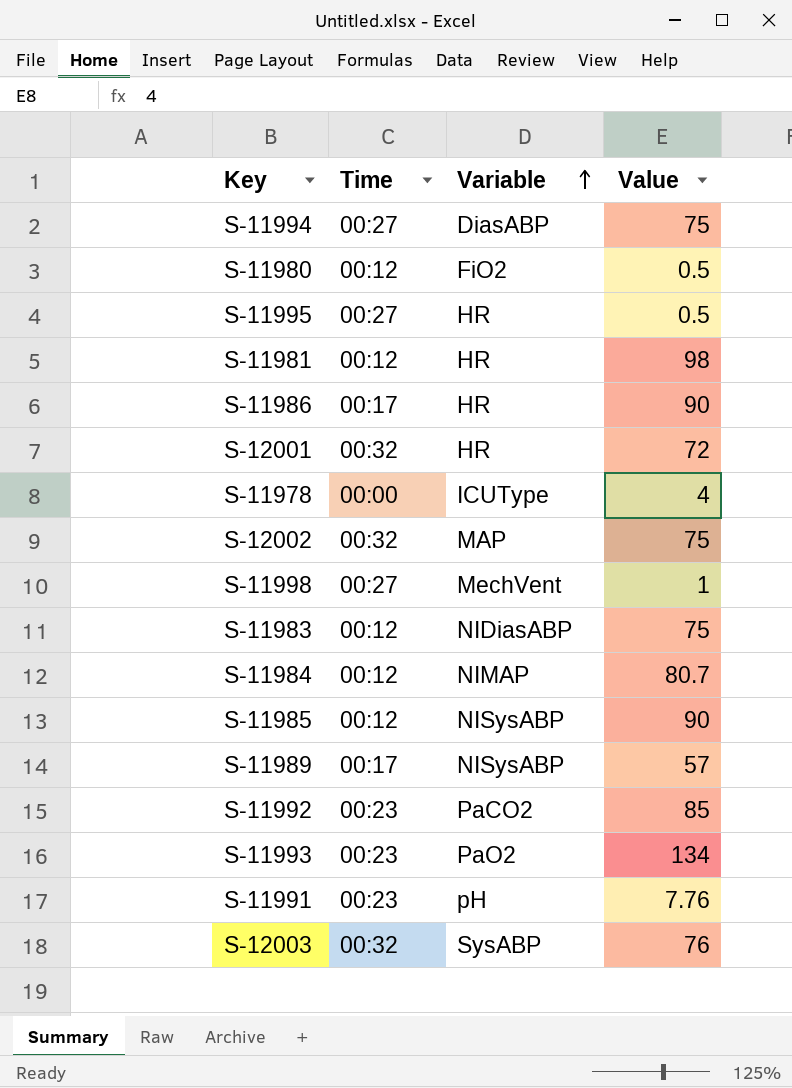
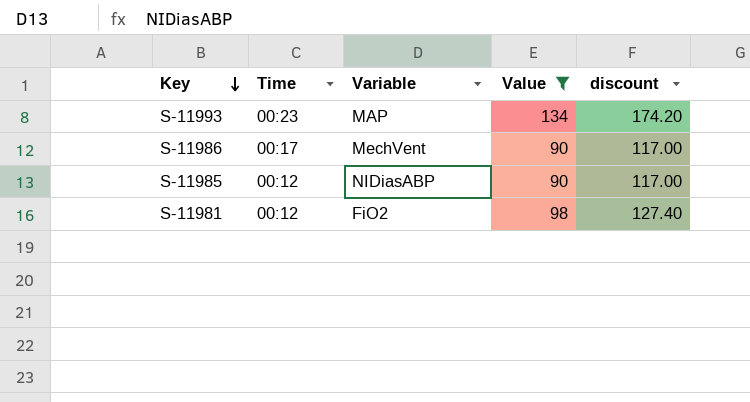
filter: none -> Value >= 90
row order: Variable ascending -> Key descending
column discount | formula: none -> [Value] * 1.3
S-11993 | Variable: PaO2 -> MAP
S-11986 | Variable: HR -> MechVent
S-11985 | Variable: NISysABP -> NIDiasABP
S-11981 | Variable: HR -> FiO2

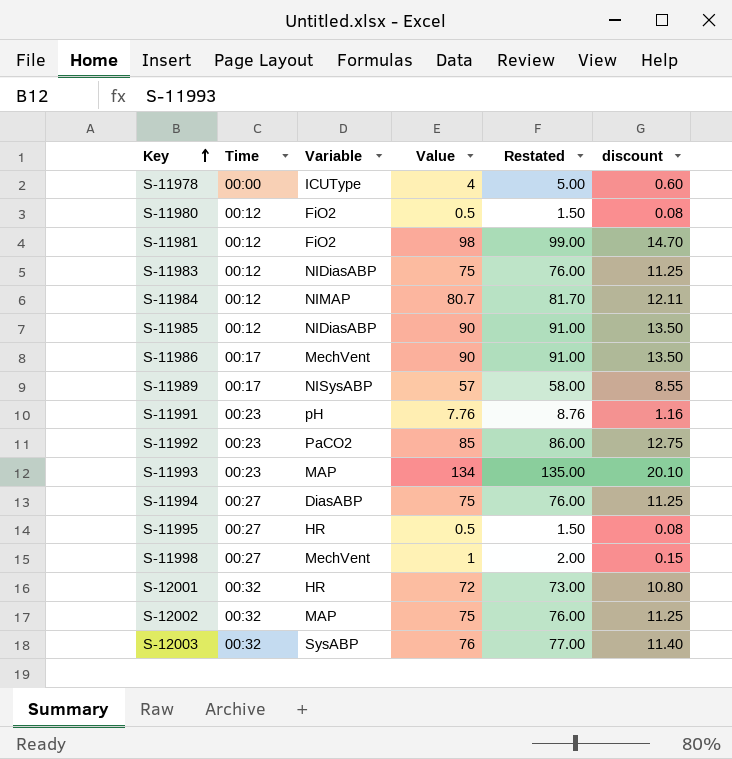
filter: Value >= 90 -> none
row order: Key descending -> Key ascending
column Restated | formula: none -> [Value] + 1
column discount | formula: [Value] * 1.3 -> [Value] * 0.15

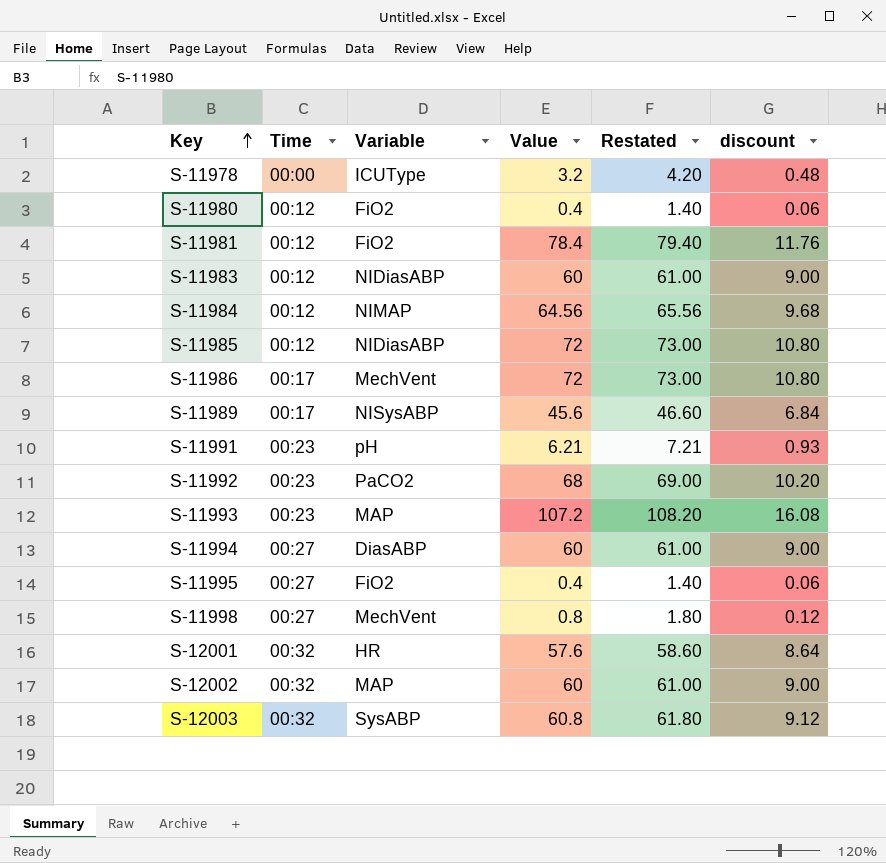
S-11978 | Value: 4 -> 3.2
S-11978 | Restated: 5.00 -> 4.20
S-11978 | discount: 0.60 -> 0.48
S-11980 | Value: 0.5 -> 0.4
S-11980 | Restated: 1.50 -> 1.40
S-11980 | discount: 0.08 -> 0.06
S-11981 | Value: 98 -> 78.4
S-11981 | Restated: 99.00 -> 79.40
S-11981 | discount: 14.70 -> 11.76
S-11983 | Value: 75 -> 60
S-11983 | Restated: 76.00 -> 61.00
S-11983 | discount: 11.25 -> 9.00
S-11984 | Value: 80.7 -> 64.56
S-11984 | Restated: 81.70 -> 65.56
S-11984 | discount: 12.11 -> 9.68
S-11985 | Value: 90 -> 72
S-11985 | Restated: 91.00 -> 73.00
S-11985 | discount: 13.50 -> 10.80
S-11986 | Value: 90 -> 72
S-11986 | Restated: 91.00 -> 73.00
S-11986 | discount: 13.50 -> 10.80
S-11989 | Value: 57 -> 45.6
S-11989 | Restated: 58.00 -> 46.60
S-11989 | discount: 8.55 -> 6.84
S-11991 | Value: 7.76 -> 6.21
S-11991 | Restated: 8.76 -> 7.21
S-11991 | discount: 1.16 -> 0.93
S-11992 | Value: 85 -> 68
S-11992 | Restated: 86.00 -> 69.00
S-11992 | discount: 12.75 -> 10.20
S-11993 | Value: 134 -> 107.2
S-11993 | Restated: 135.00 -> 108.20
S-11993 | discount: 20.10 -> 16.08
S-11994 | Value: 75 -> 60
S-11994 | Restated: 76.00 -> 61.00
S-11994 | discount: 11.25 -> 9.00
S-11995 | Variable: HR -> FiO2
S-11995 | Value: 0.5 -> 0.4
S-11995 | Restated: 1.50 -> 1.40
S-11995 | discount: 0.08 -> 0.06
S-11998 | Value: 1 -> 0.8
S-11998 | Restated: 2.00 -> 1.80
S-11998 | discount: 0.15 -> 0.12
S-12001 | Value: 72 -> 57.6
S-12001 | Restated: 73.00 -> 58.60
S-12001 | discount: 10.80 -> 8.64
S-12002 | Value: 75 -> 60
S-12002 | Restated: 76.00 -> 61.00
S-12002 | discount: 11.25 -> 9.00
S-12003 | Value: 76 -> 60.8
S-12003 | Restated: 77.00 -> 61.80
S-12003 | discount: 11.40 -> 9.12

